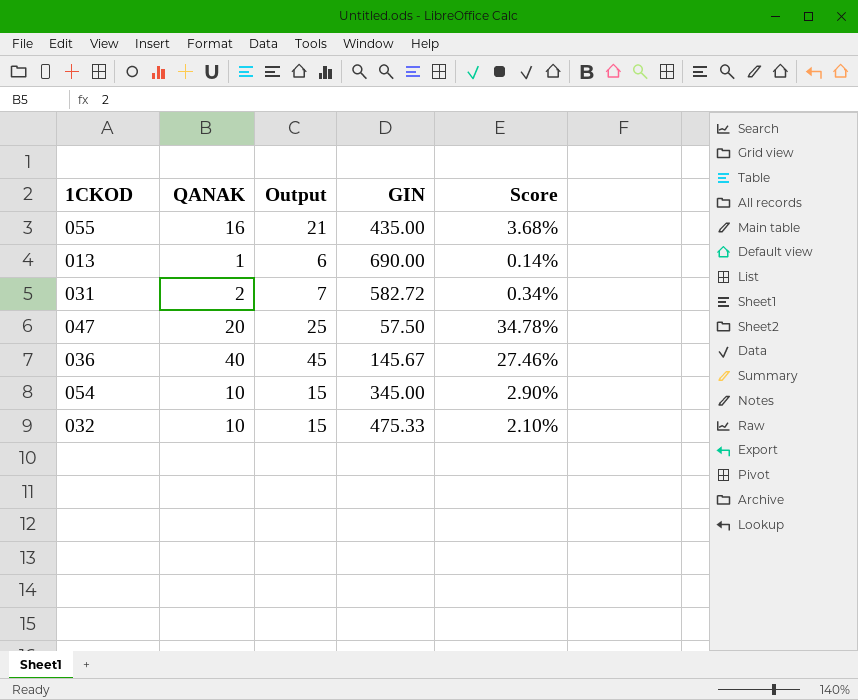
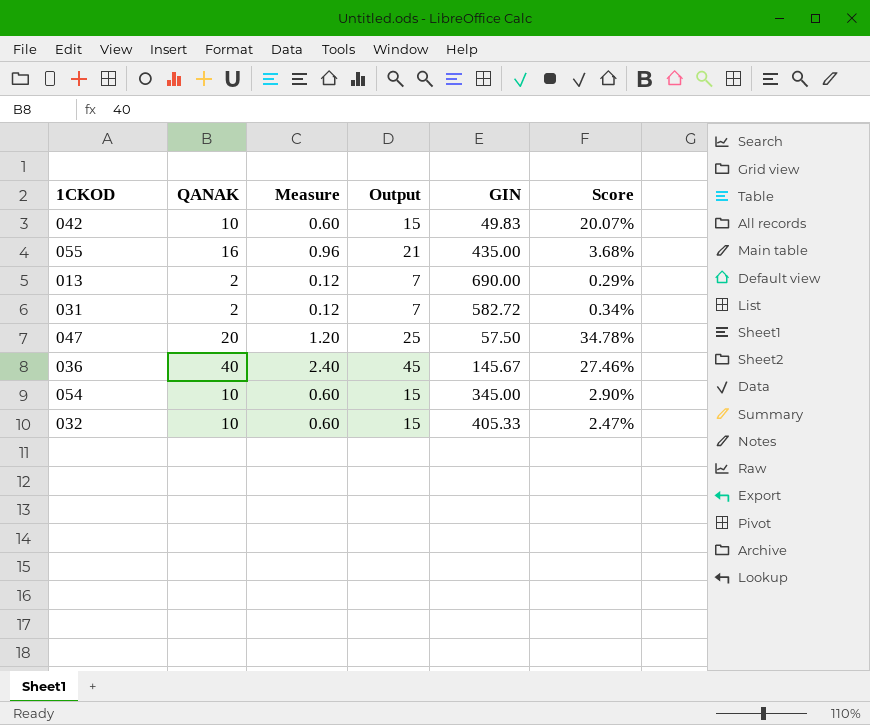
column Measure | formula: none -> [QANAK] * 0.06
row 042: none -> 10 | 0.60 | 15 | 49.83 | 20.07%
013 | QANAK: 1 -> 2
013 | Output: 6 -> 7
013 | Score: 0.14% -> 0.29%
032 | GIN: 475.33 -> 405.33
032 | Score: 2.10% -> 2.47%

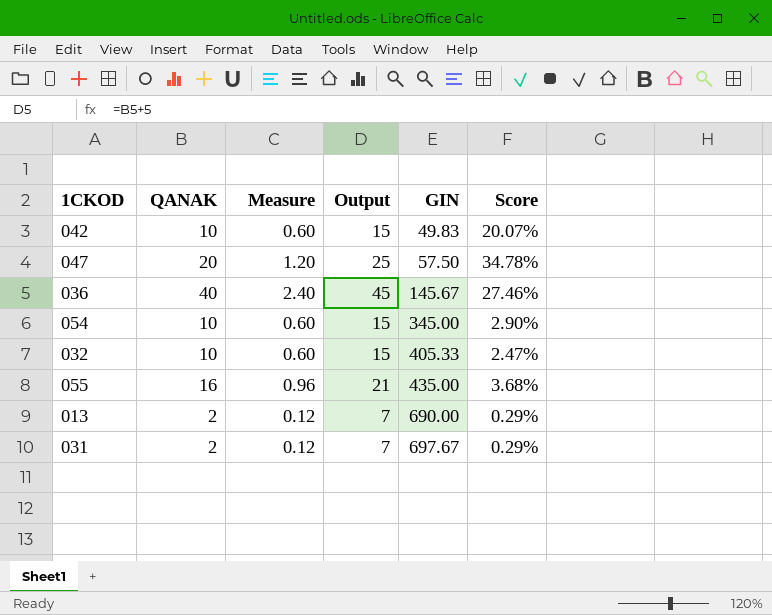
row order: none -> GIN ascending
031 | GIN: 582.72 -> 697.67
031 | Score: 0.34% -> 0.29%

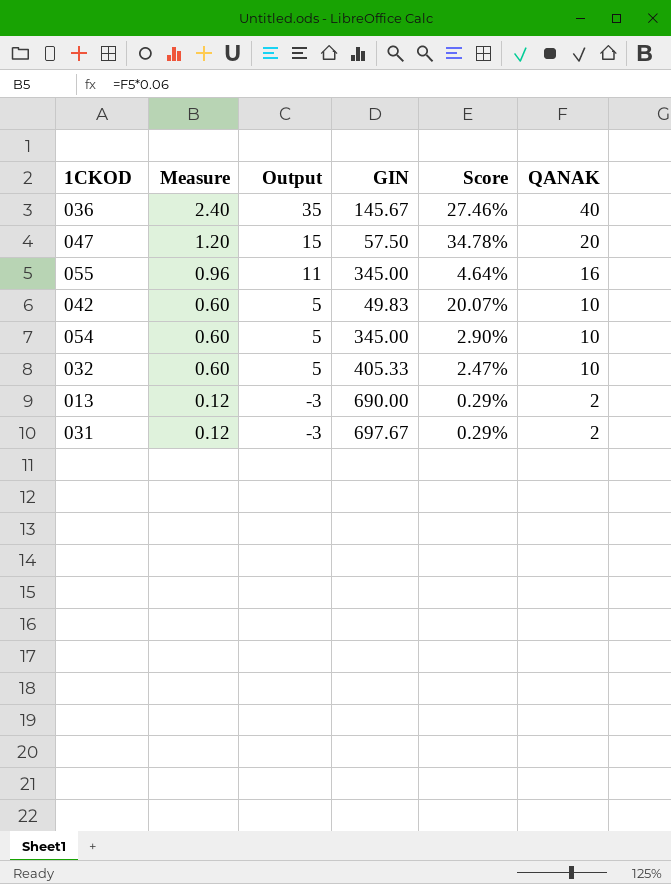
row order: GIN ascending -> Measure descending
column Output | formula: [QANAK] + 5 -> [QANAK] - 5
column QANAK | position: 2 -> 6
055 | GIN: 435.00 -> 345.00
055 | Score: 3.68% -> 4.64%

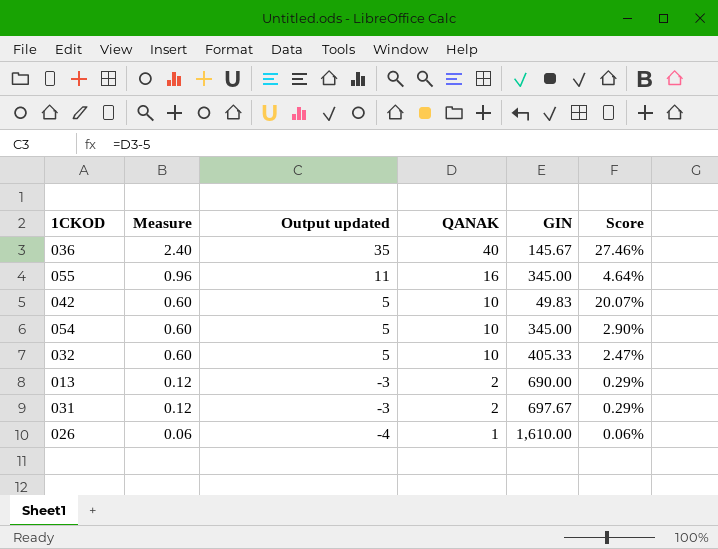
column name: Output -> Output updated
column QANAK | position: 6 -> 4
row 047: 1.20 | 15 | 57.50 | 34.78% | 20 -> none
row 026: none -> 0.06 | -4 | 1 | 1,610.00 | 0.06%

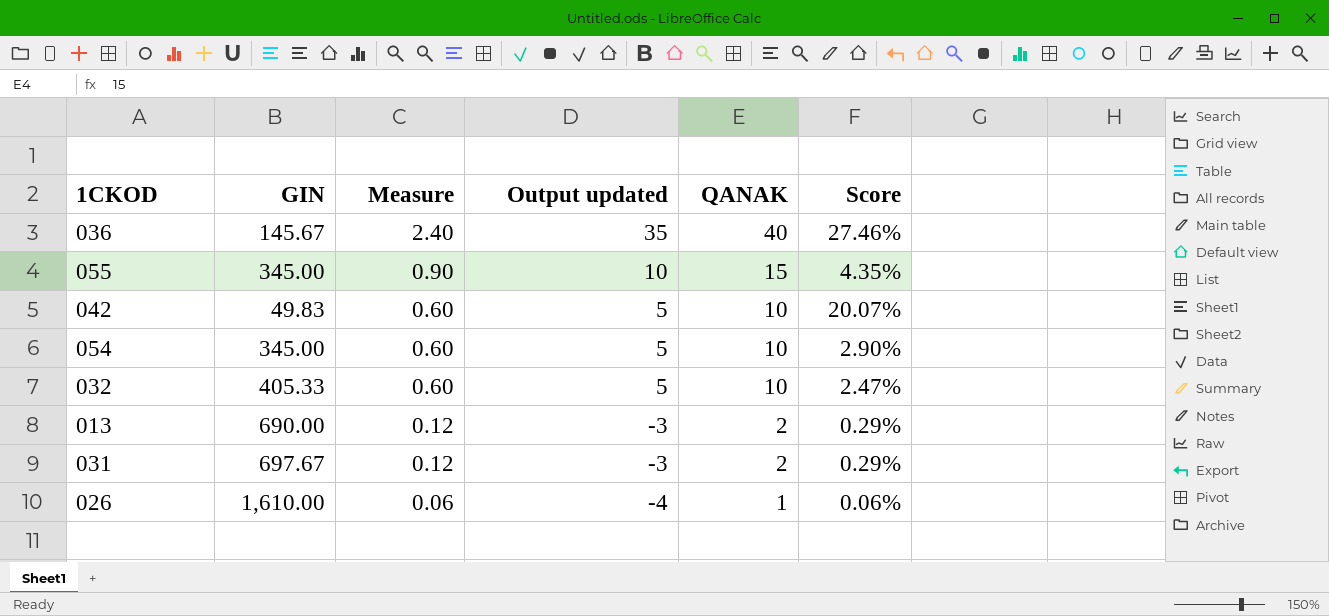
column GIN | position: 5 -> 2
055 | Measure: 0.96 -> 0.90
055 | Output updated: 11 -> 10
055 | QANAK: 16 -> 15
055 | Score: 4.64% -> 4.35%

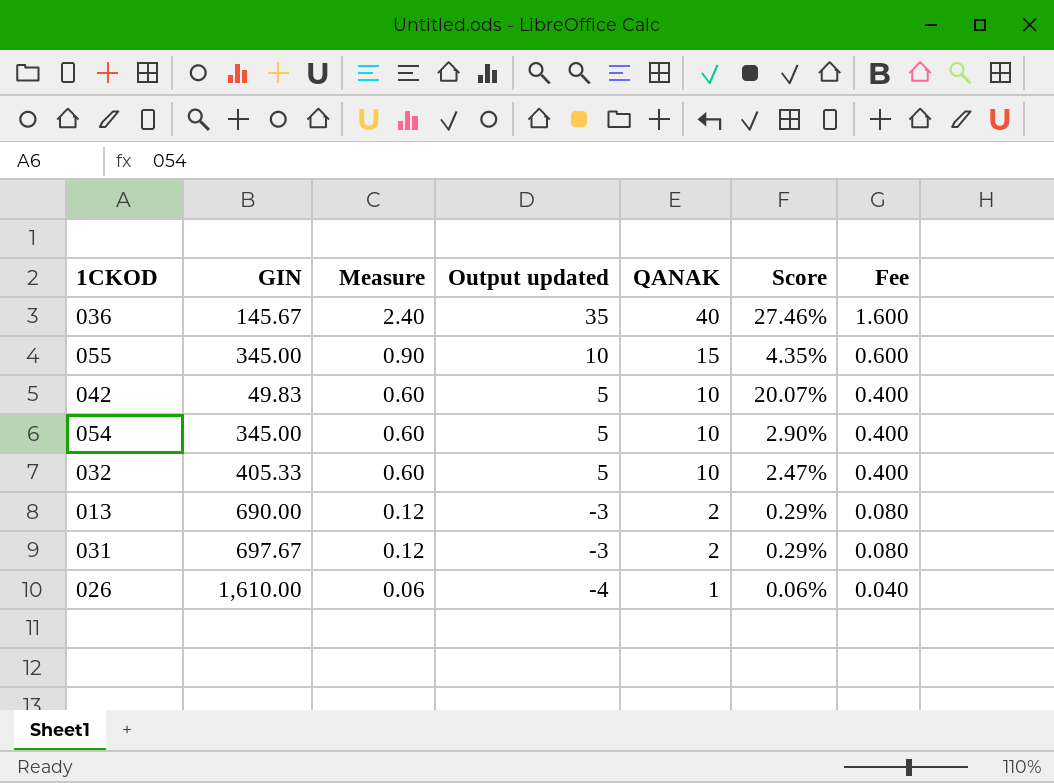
column Fee | formula: none -> [QANAK] * 0.04

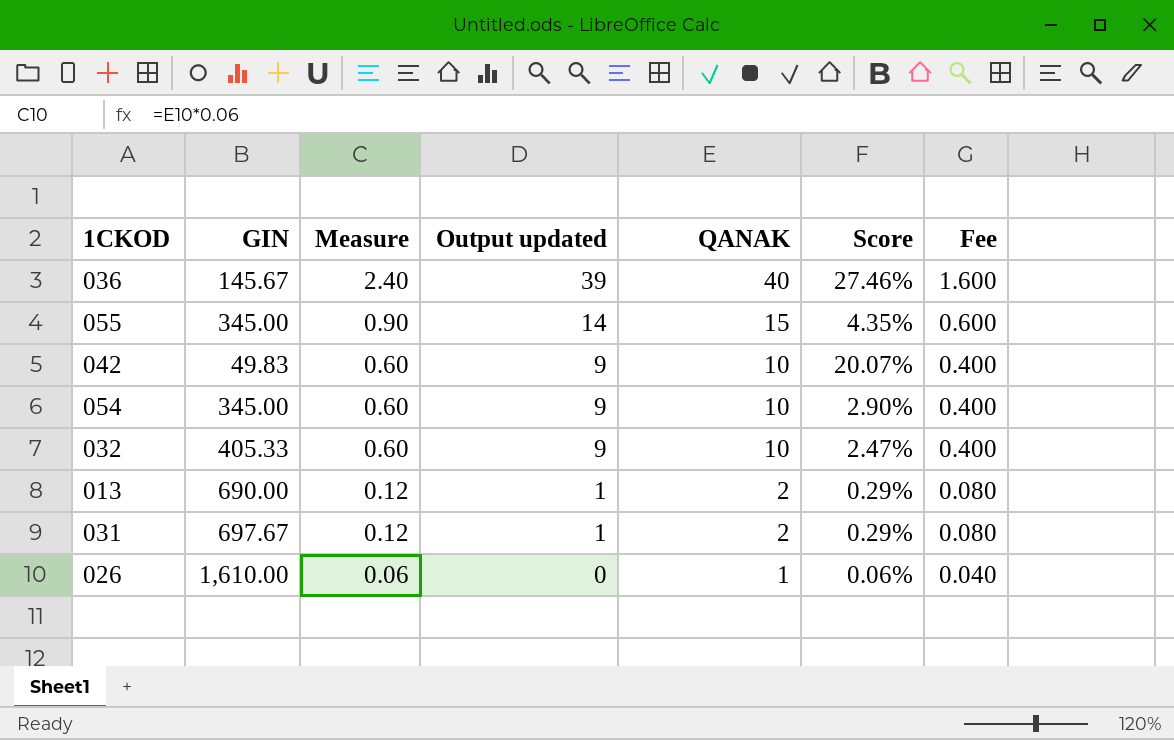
column Output updated | formula: [QANAK] - 5 -> [QANAK] - 1

